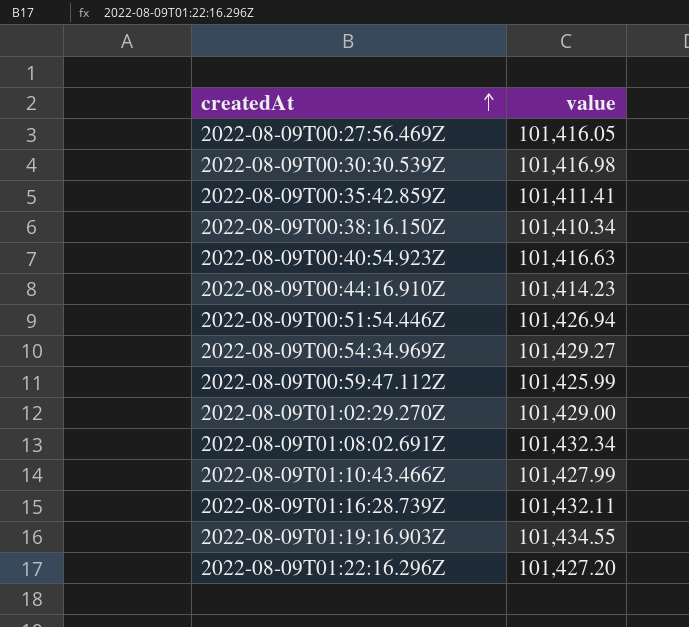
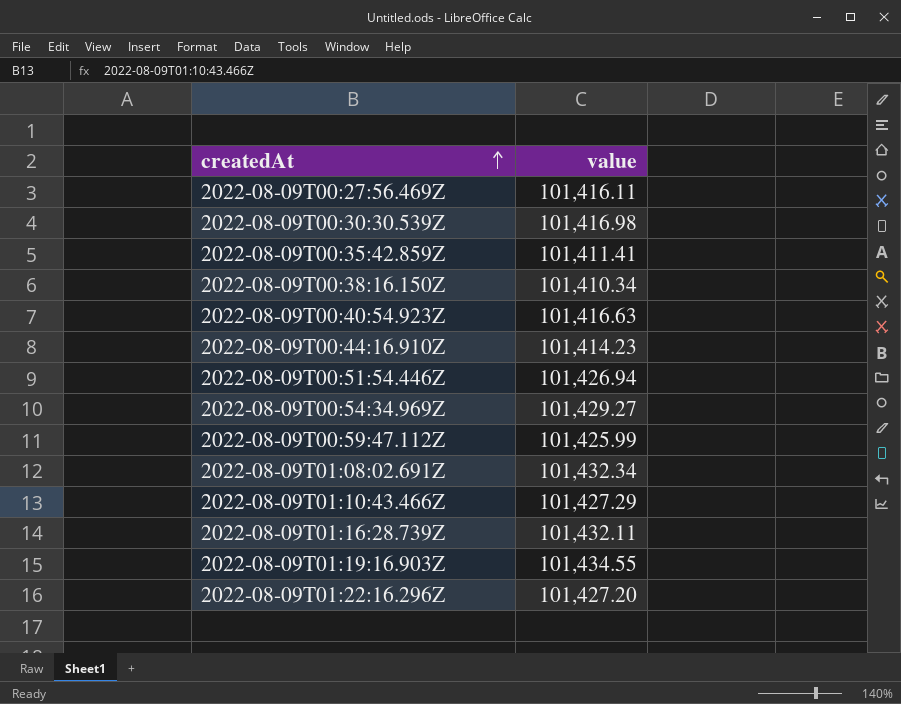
row 2022-08-09T01:02:29.270Z: 101,429.00 -> none
2022-08-09T00:27:56.469Z | value: 101,416.05 -> 101,416.11
2022-08-09T01:10:43.466Z | value: 101,427.99 -> 101,427.29

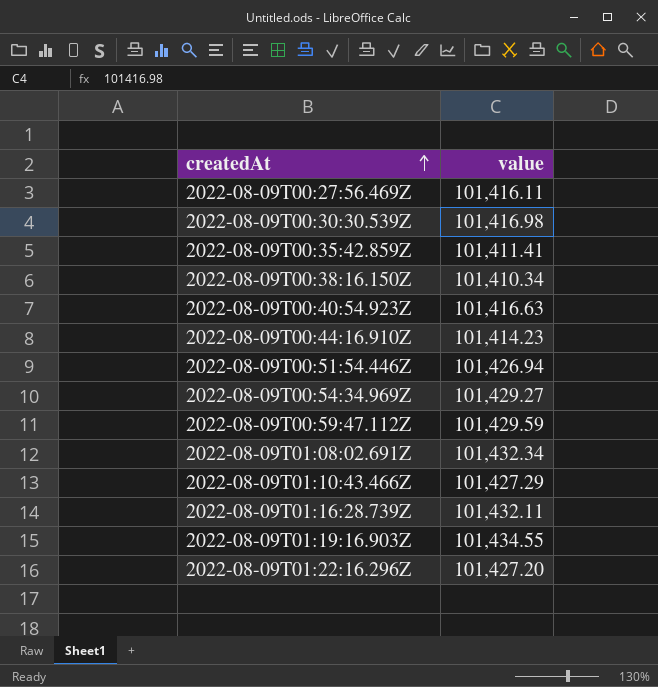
2022-08-09T00:59:47.112Z | value: 101,425.99 -> 101,429.59

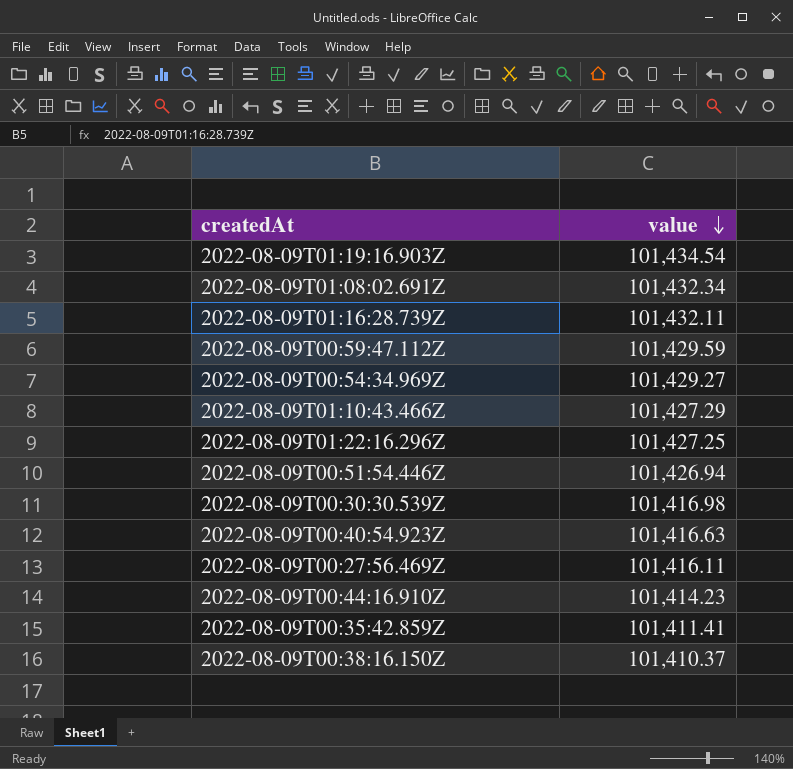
row order: createdAt ascending -> value descending
2022-08-09T01:19:16.903Z | value: 101,434.55 -> 101,434.54
2022-08-09T01:22:16.296Z | value: 101,427.20 -> 101,427.25
2022-08-09T00:38:16.150Z | value: 101,410.34 -> 101,410.37

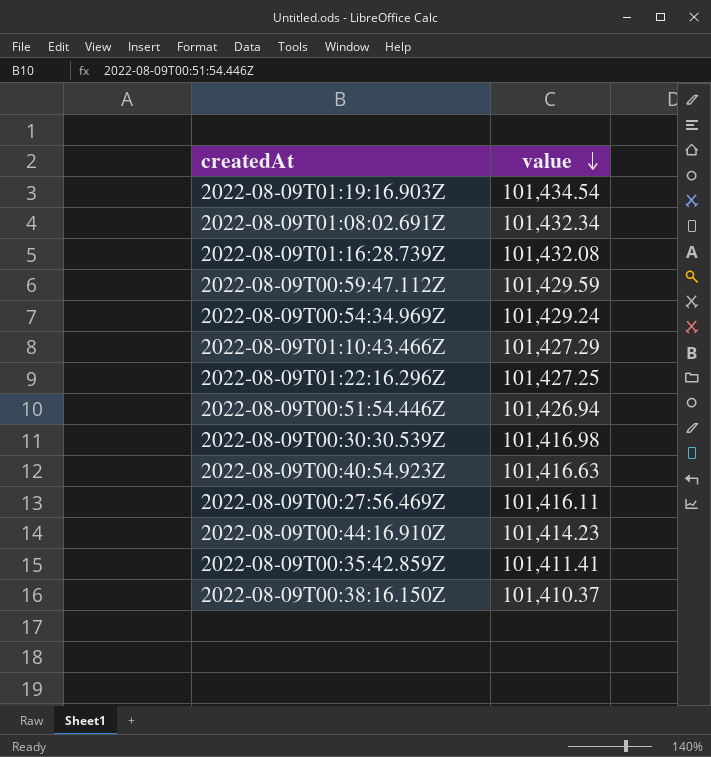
2022-08-09T01:16:28.739Z | value: 101,432.11 -> 101,432.08
2022-08-09T00:54:34.969Z | value: 101,429.27 -> 101,429.24

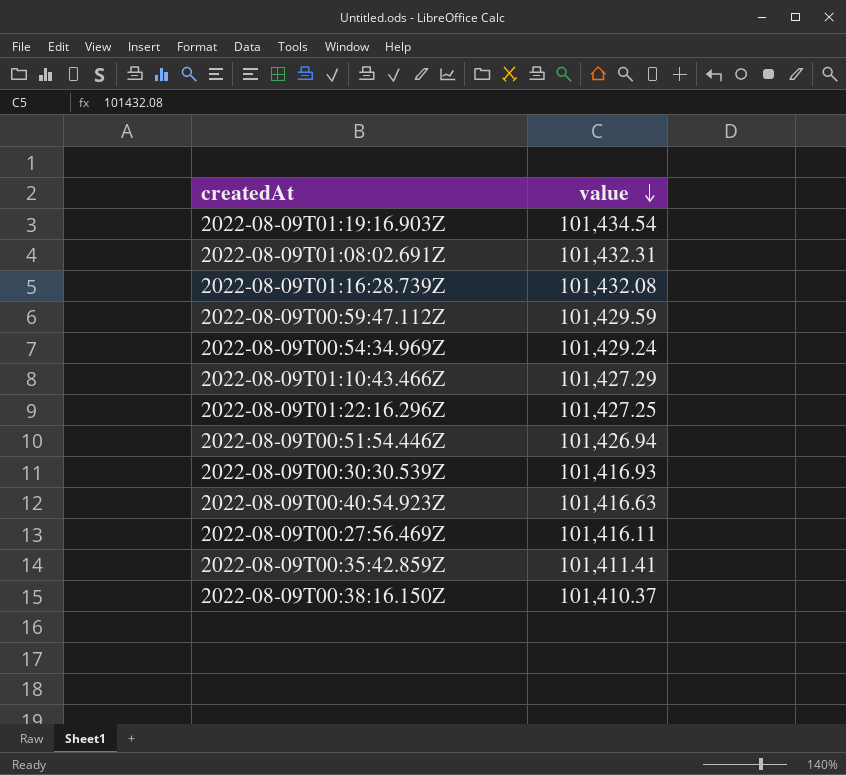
row 2022-08-09T00:44:16.910Z: 101,414.23 -> none
2022-08-09T01:08:02.691Z | value: 101,432.34 -> 101,432.31
2022-08-09T00:30:30.539Z | value: 101,416.98 -> 101,416.93

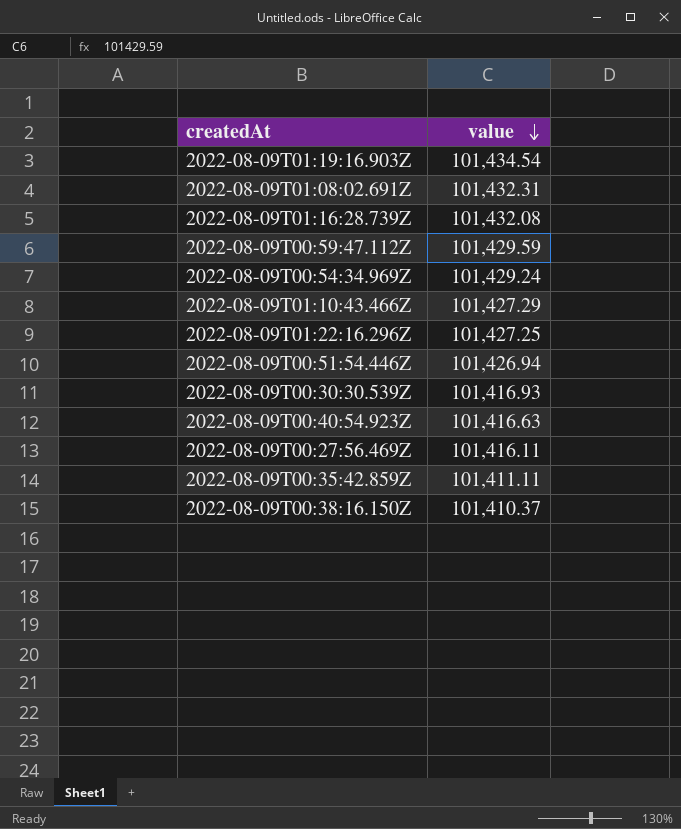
2022-08-09T00:35:42.859Z | value: 101,411.41 -> 101,411.11

